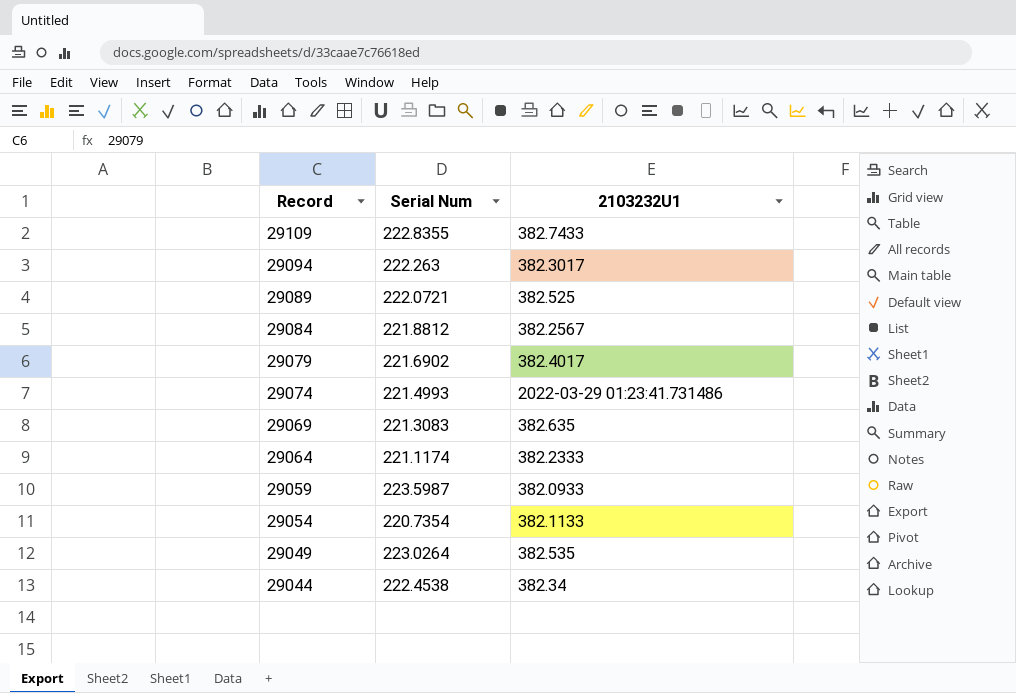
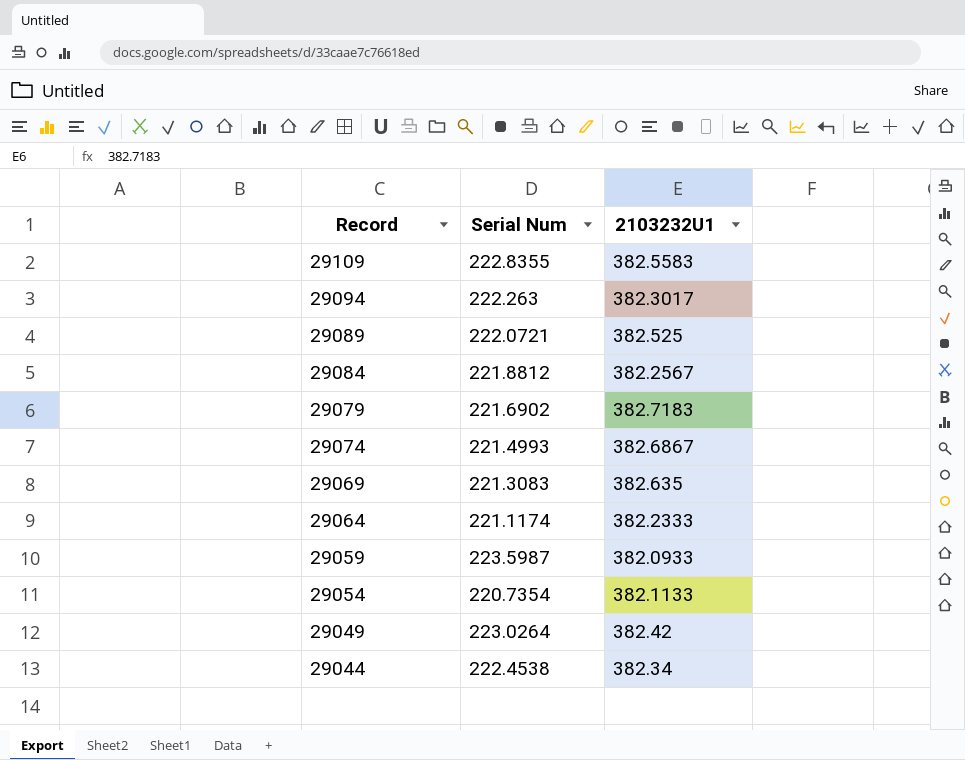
29109 | 2103232U1: 382.7433 -> 382.5583
29079 | 2103232U1: 382.4017 -> 382.7183
29074 | 2103232U1: 2022-03-29 01:23:41.731486 -> 382.6867
29049 | 2103232U1: 382.535 -> 382.42

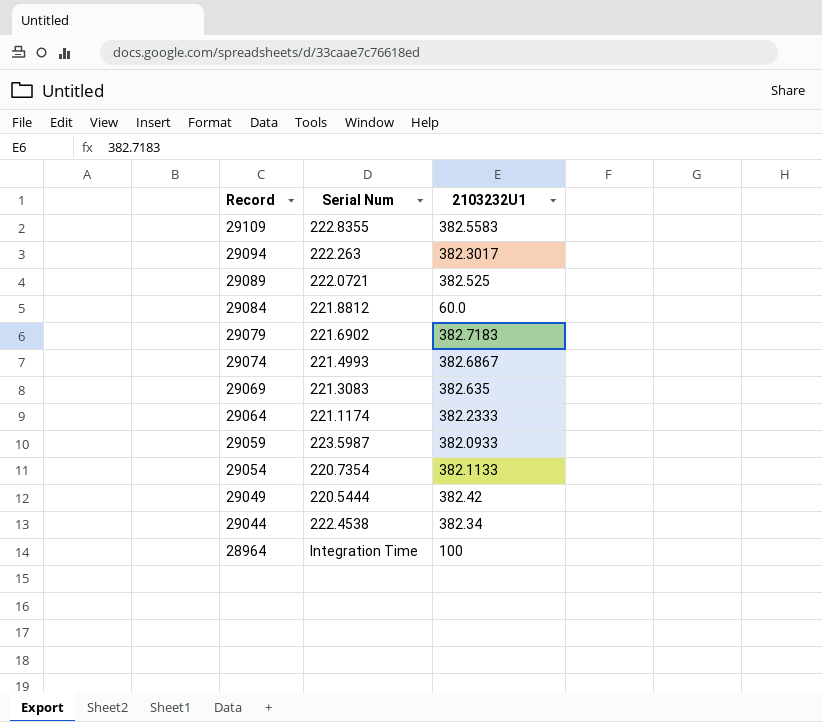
29084 | 2103232U1: 382.2567 -> 60.0
29049 | Serial Num: 223.0264 -> 220.5444
row 28964: none -> Integration Time | 100

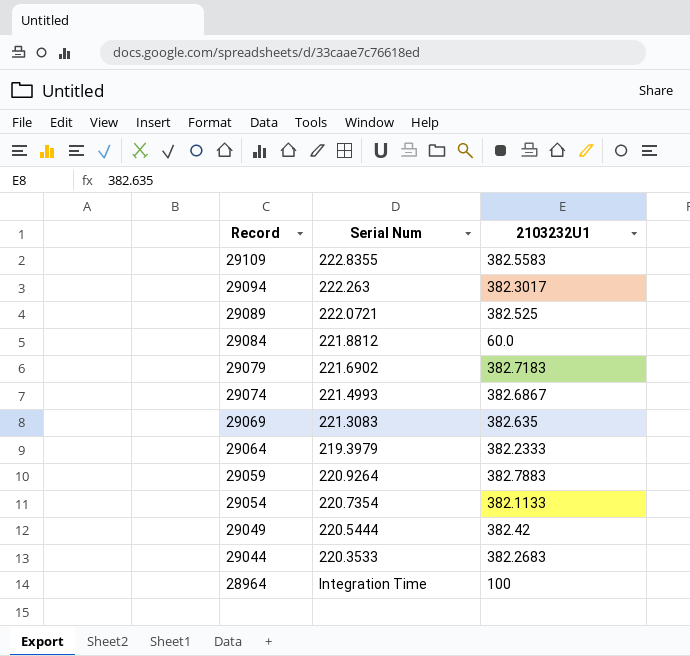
29064 | Serial Num: 221.1174 -> 219.3979
29059 | Serial Num: 223.5987 -> 220.9264
29059 | 2103232U1: 382.0933 -> 382.7883
29044 | Serial Num: 222.4538 -> 220.3533
29044 | 2103232U1: 382.34 -> 382.2683

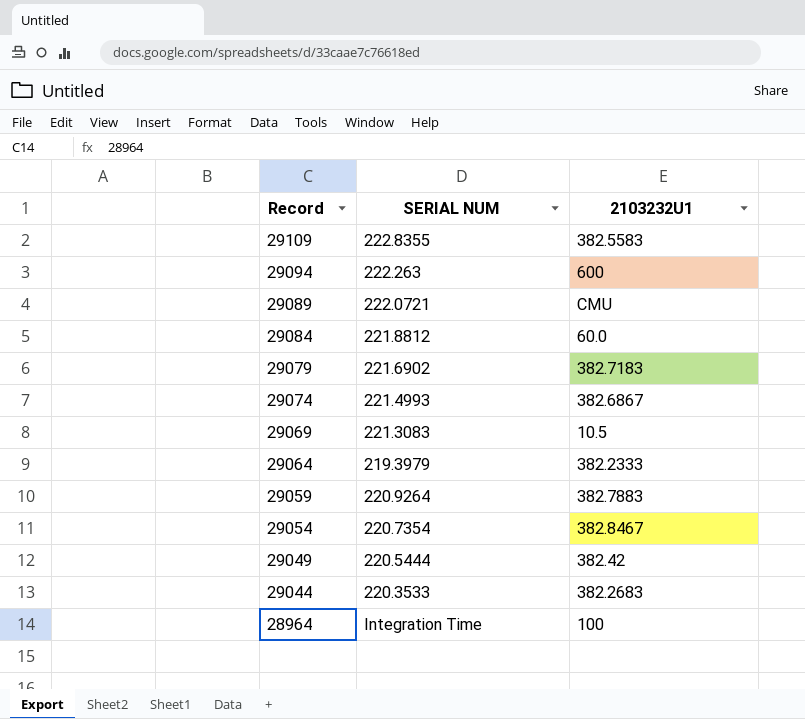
column name: Serial Num -> SERIAL NUM
29094 | 2103232U1: 382.3017 -> 600
29089 | 2103232U1: 382.525 -> CMU
29069 | 2103232U1: 382.635 -> 10.5
29054 | 2103232U1: 382.1133 -> 382.8467

